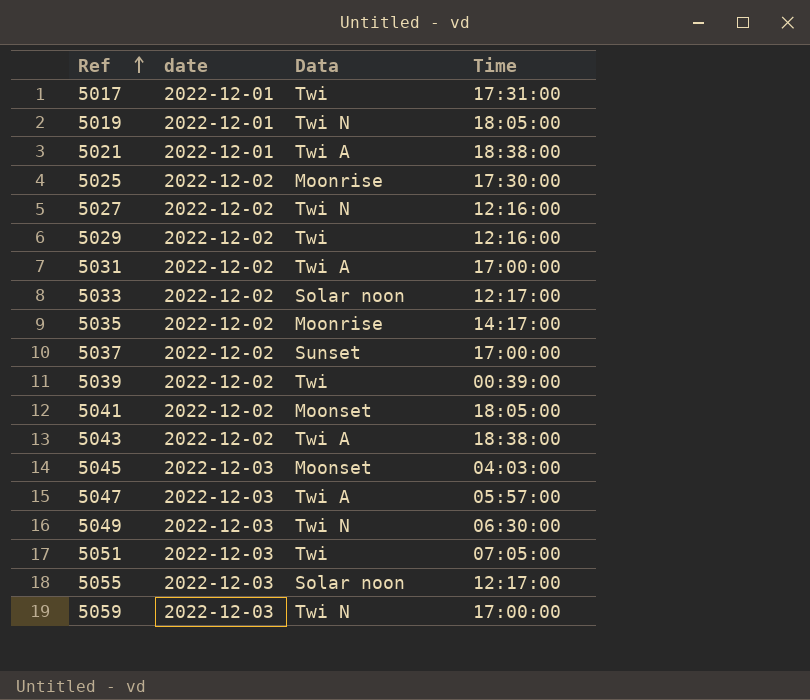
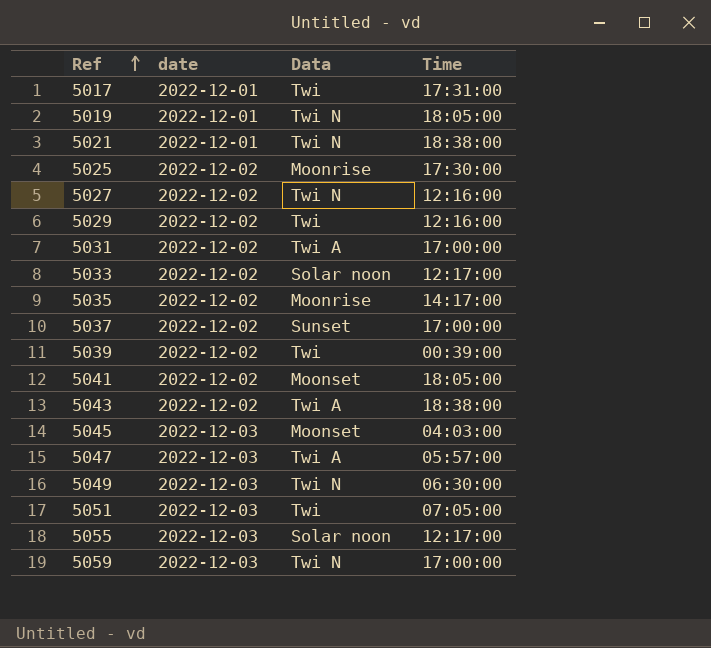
5021 | Data: Twi A -> Twi N

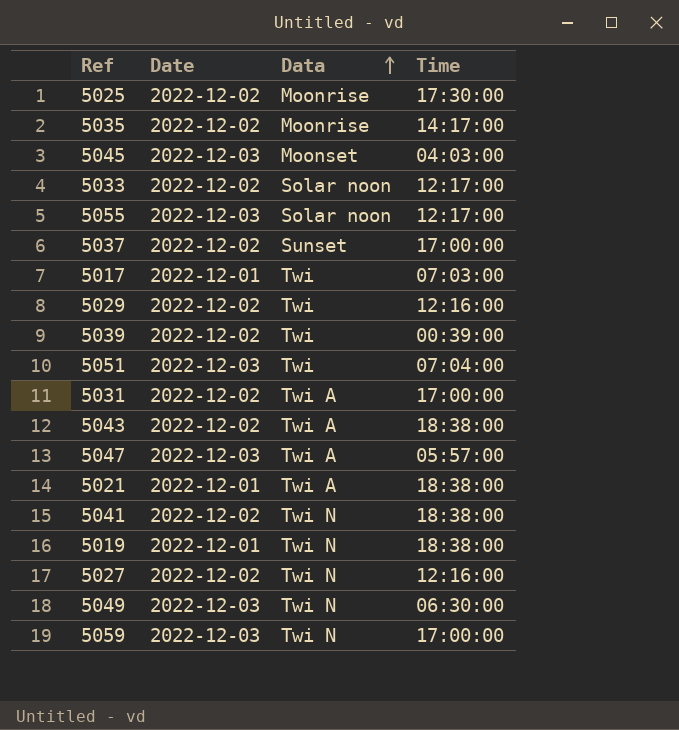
row order: Ref ascending -> Data ascending
column name: date -> Date
5017 | Time: 17:31:00 -> 07:03:00
5051 | Time: 07:05:00 -> 07:04:00
5021 | Data: Twi N -> Twi A
5041 | Data: Moonset -> Twi N
5041 | Time: 18:05:00 -> 18:38:00
5019 | Time: 18:05:00 -> 18:38:00

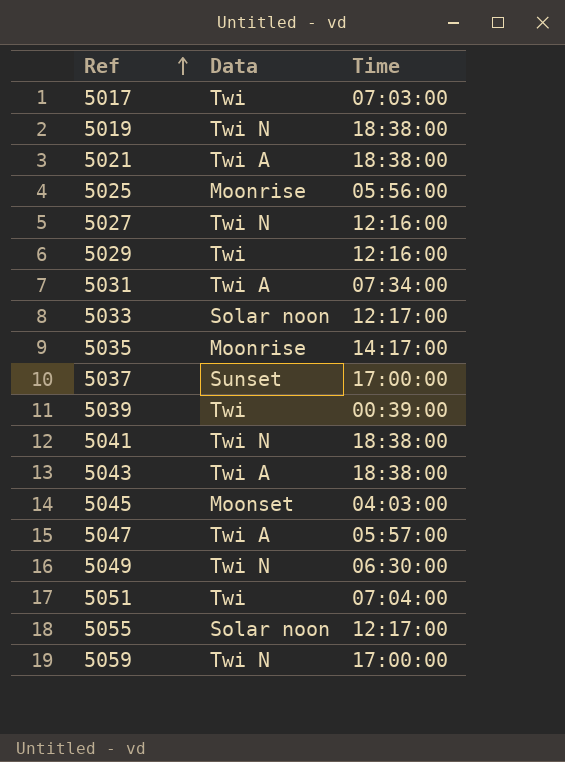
row order: Data ascending -> Ref ascending
column Date | position: 2 -> none
5025 | Time: 17:30:00 -> 05:56:00
5031 | Time: 17:00:00 -> 07:34:00

